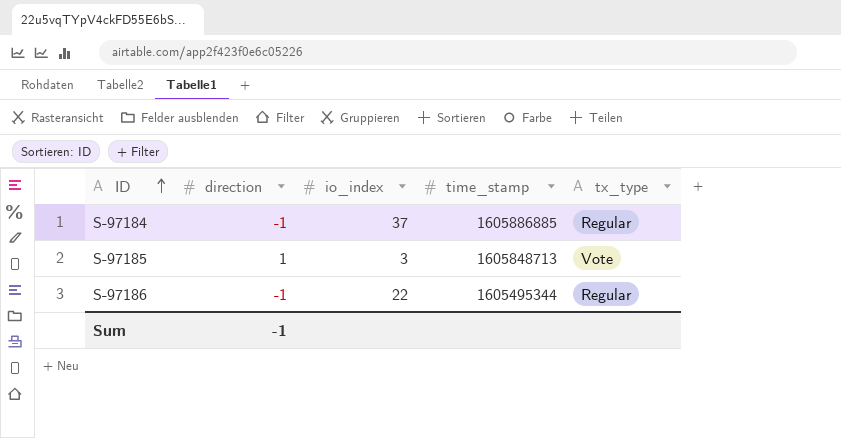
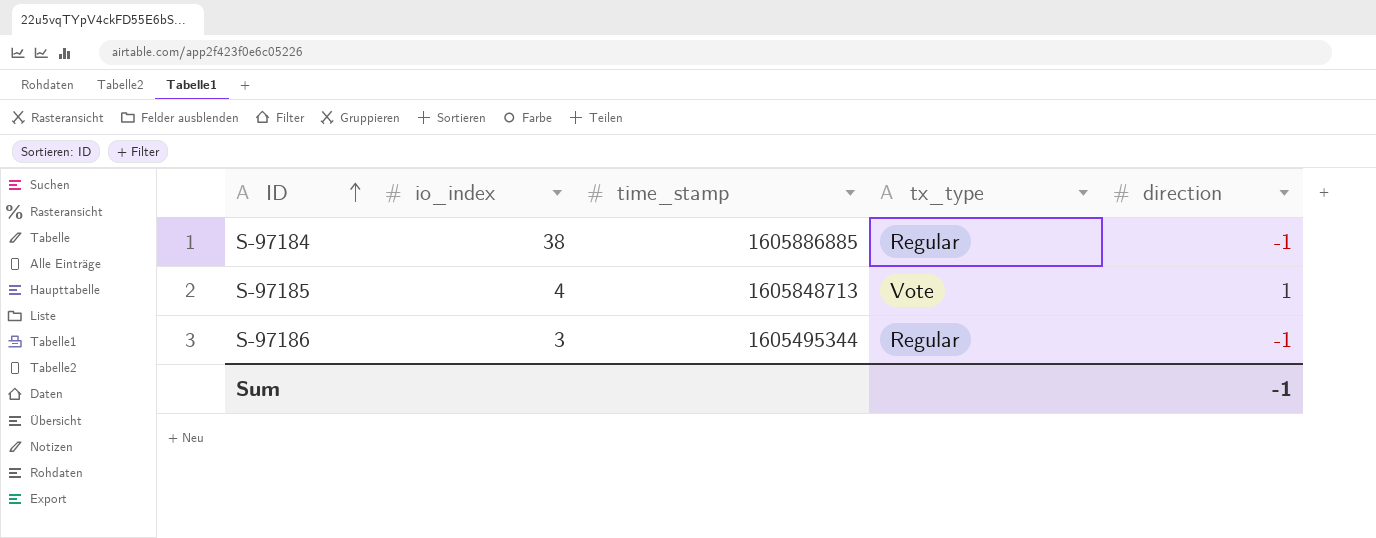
column direction | position: 2 -> 5
S-97184 | io_index: 37 -> 38
S-97185 | io_index: 3 -> 4
S-97186 | io_index: 22 -> 3

